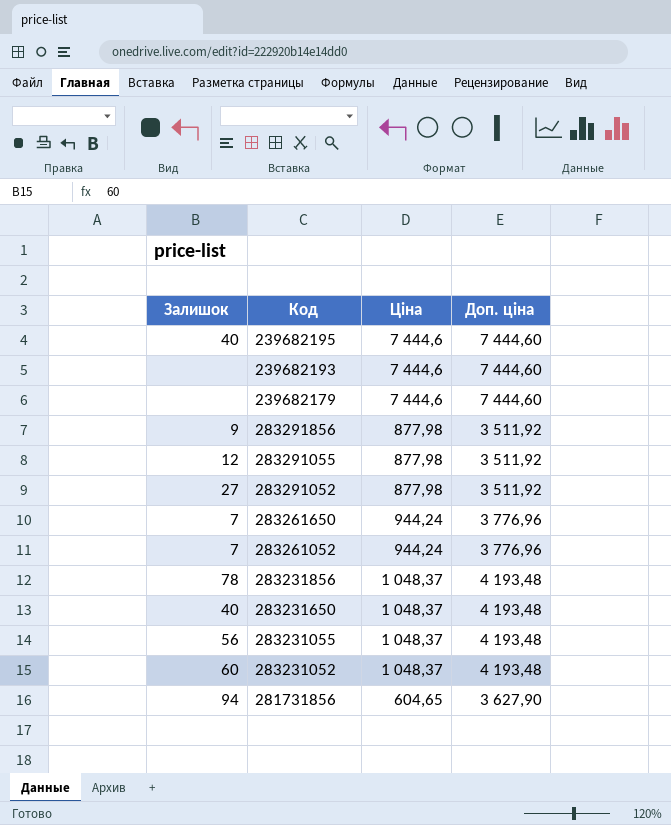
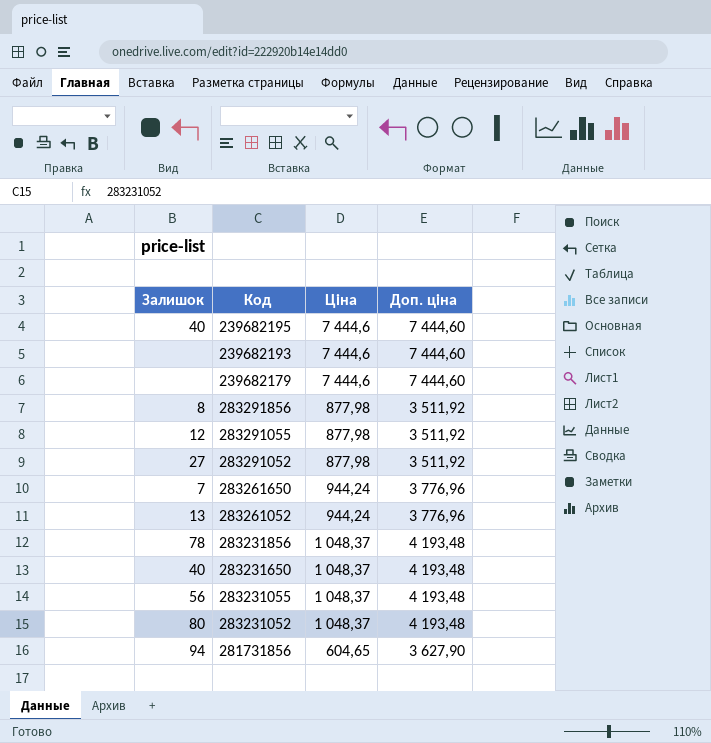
283291856 | Залишок: 9 -> 8
283261052 | Залишок: 7 -> 13
283231052 | Залишок: 60 -> 80

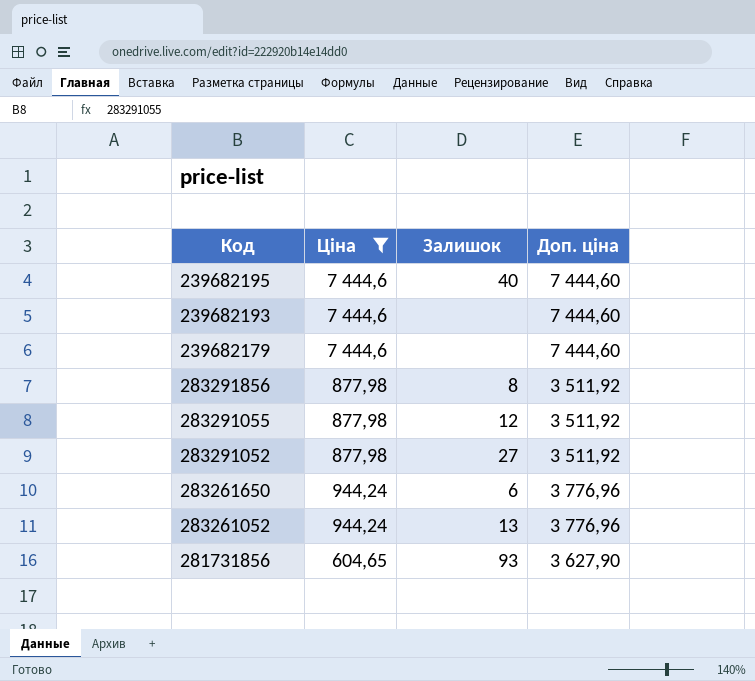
filter: none -> Ціна != 1 048,37
column Залишок | position: 1 -> 3
283261650 | Залишок: 7 -> 6
281731856 | Залишок: 94 -> 93

